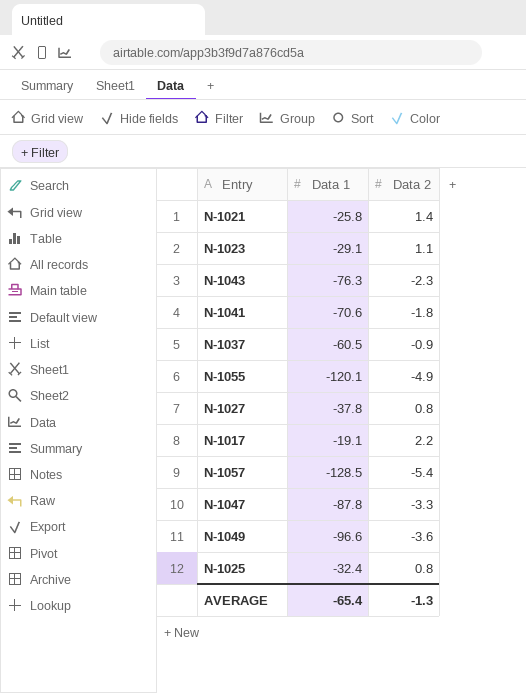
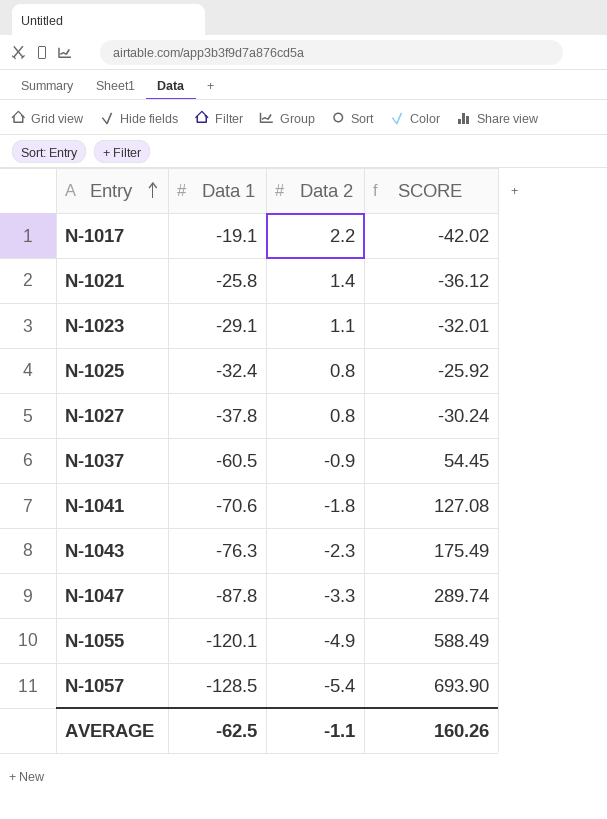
row order: none -> Entry ascending
column SCORE | formula: none -> [Data 1] * [Data 2]
row N-1049: -96.6 | -3.6 -> none
AVERAGE | Data 1: -65.4 -> -62.5
AVERAGE | Data 2: -1.3 -> -1.1

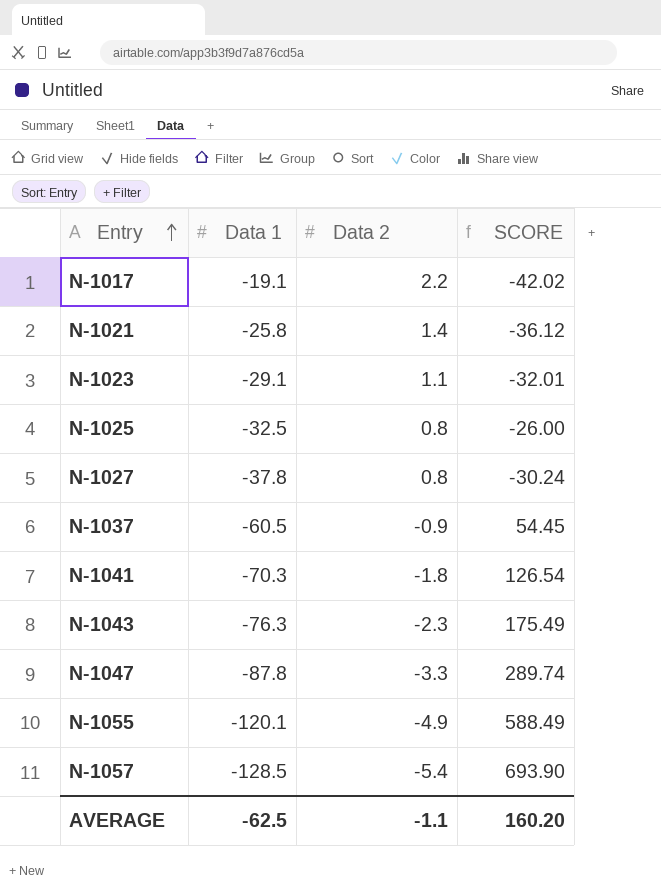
N-1025 | Data 1: -32.4 -> -32.5
N-1025 | SCORE: -25.92 -> -26.00
N-1041 | Data 1: -70.6 -> -70.3
N-1041 | SCORE: 127.08 -> 126.54
AVERAGE | SCORE: 160.26 -> 160.20

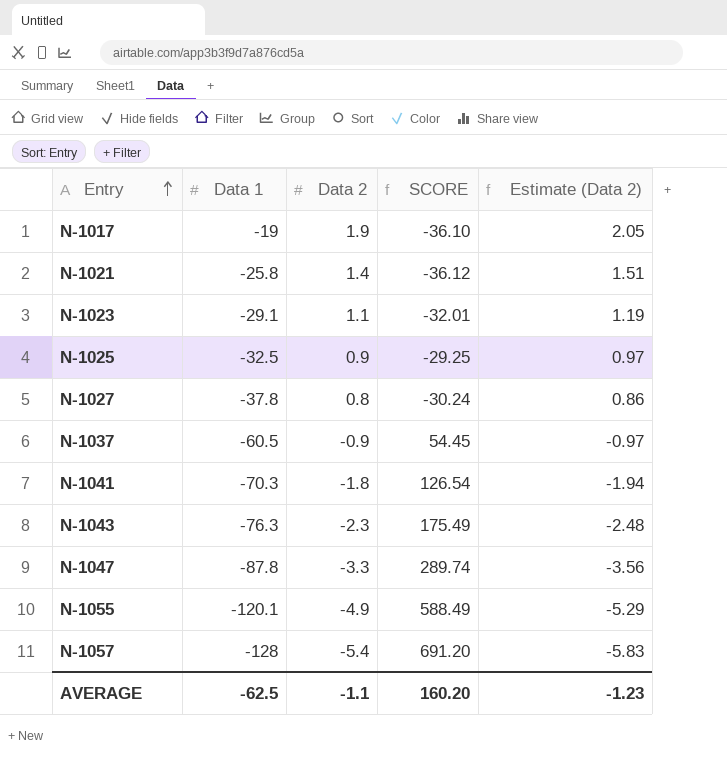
column Estimate (Data 2) | formula: none -> [Data 2] * 1.08
N-1017 | Data 1: -19.1 -> -19
N-1017 | Data 2: 2.2 -> 1.9
N-1017 | SCORE: -42.02 -> -36.10
N-1025 | Data 2: 0.8 -> 0.9
N-1025 | SCORE: -26.00 -> -29.25
N-1057 | Data 1: -128.5 -> -128
N-1057 | SCORE: 693.90 -> 691.20

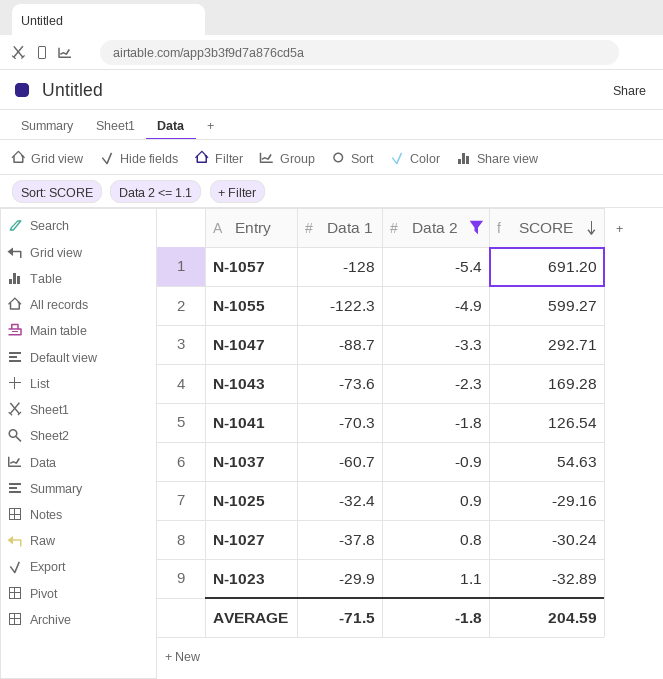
filter: none -> Data 2 <= 1.1
row order: Entry ascending -> SCORE descending
column Estimate (Data 2) | formula: [Data 2] * 1.08 -> none
N-1055 | Data 1: -120.1 -> -122.3
N-1055 | SCORE: 588.49 -> 599.27
N-1047 | Data 1: -87.8 -> -88.7
N-1047 | SCORE: 289.74 -> 292.71
N-1043 | Data 1: -76.3 -> -73.6
N-1043 | SCORE: 175.49 -> 169.28
N-1037 | Data 1: -60.5 -> -60.7
N-1037 | SCORE: 54.45 -> 54.63
N-1025 | Data 1: -32.5 -> -32.4
N-1025 | SCORE: -29.25 -> -29.16
N-1023 | Data 1: -29.1 -> -29.9
N-1023 | SCORE: -32.01 -> -32.89
AVERAGE | Data 1: -62.5 -> -71.5
AVERAGE | Data 2: -1.1 -> -1.8
AVERAGE | SCORE: 160.20 -> 204.59

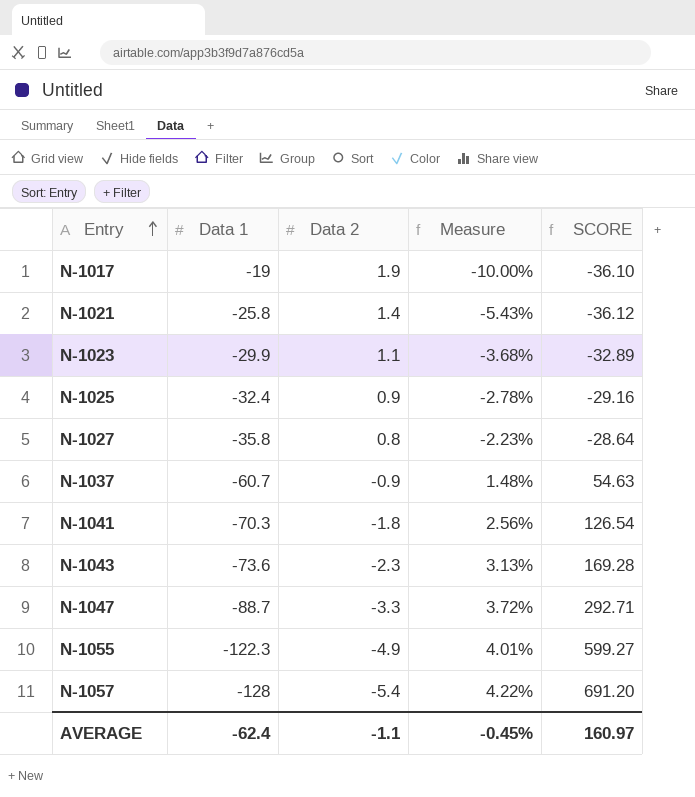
filter: Data 2 <= 1.1 -> none
row order: SCORE descending -> Entry ascending
column Measure | formula: none -> [Data 2] / [Data 1]
N-1027 | Data 1: -37.8 -> -35.8
N-1027 | SCORE: -30.24 -> -28.64
AVERAGE | Data 1: -71.5 -> -62.4
AVERAGE | Data 2: -1.8 -> -1.1
AVERAGE | SCORE: 204.59 -> 160.97

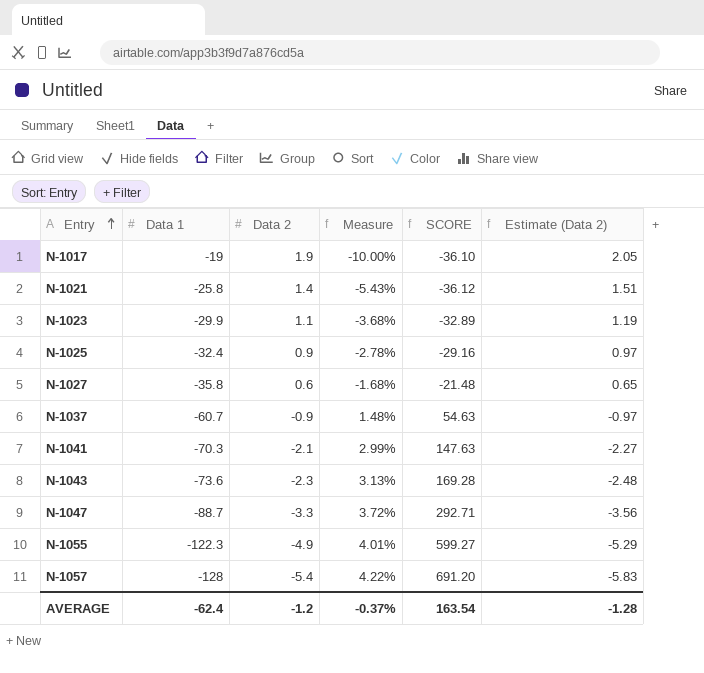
column Estimate (Data 2) | formula: none -> [Data 2] * 1.08
N-1027 | Data 2: 0.8 -> 0.6
N-1027 | Measure: -2.23% -> -1.68%
N-1027 | SCORE: -28.64 -> -21.48
N-1041 | Data 2: -1.8 -> -2.1
N-1041 | Measure: 2.56% -> 2.99%
N-1041 | SCORE: 126.54 -> 147.63
AVERAGE | Data 2: -1.1 -> -1.2
AVERAGE | Measure: -0.45% -> -0.37%
AVERAGE | SCORE: 160.97 -> 163.54

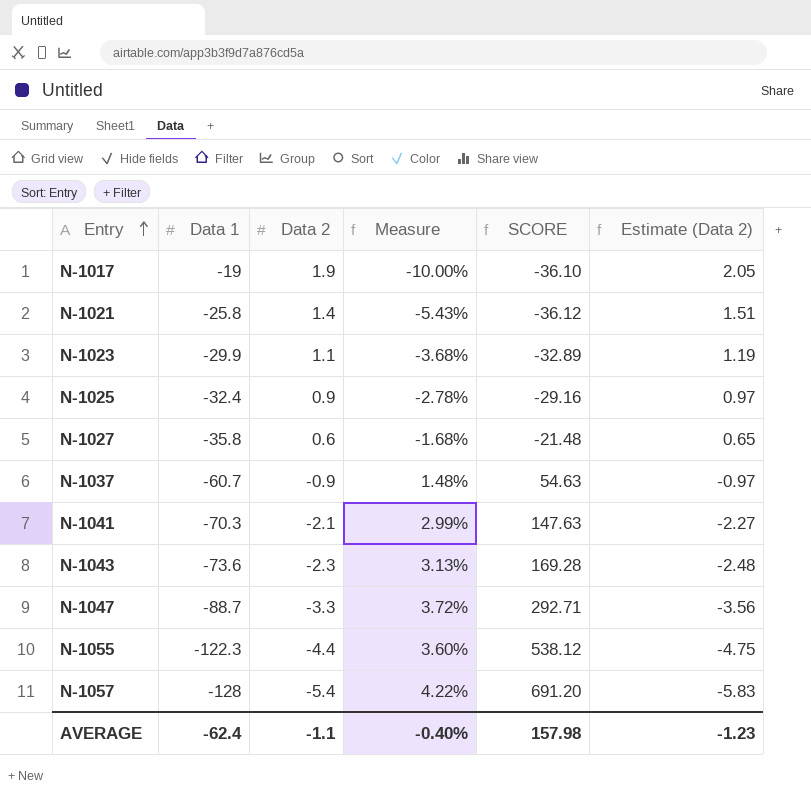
N-1055 | Data 2: -4.9 -> -4.4
N-1055 | Measure: 4.01% -> 3.60%
N-1055 | SCORE: 599.27 -> 538.12
N-1055 | Estimate (Data 2): -5.29 -> -4.75
AVERAGE | Data 2: -1.2 -> -1.1
AVERAGE | Measure: -0.37% -> -0.40%
AVERAGE | SCORE: 163.54 -> 157.98
AVERAGE | Estimate (Data 2): -1.28 -> -1.23

